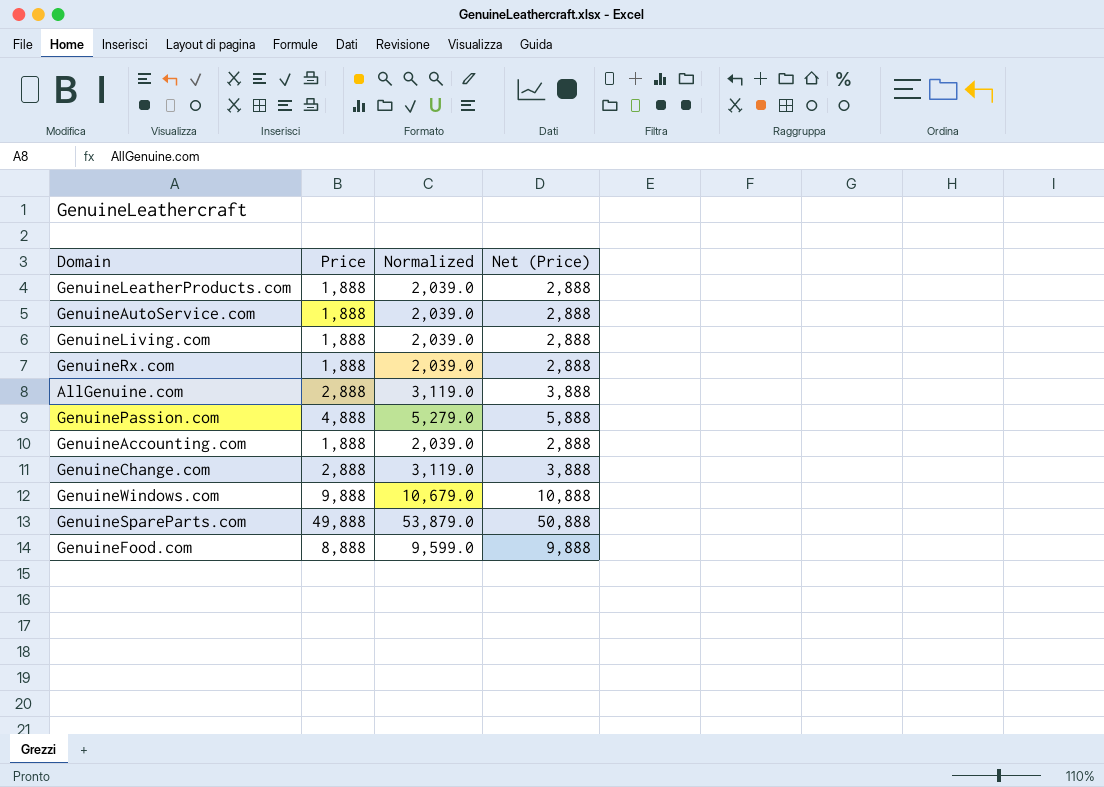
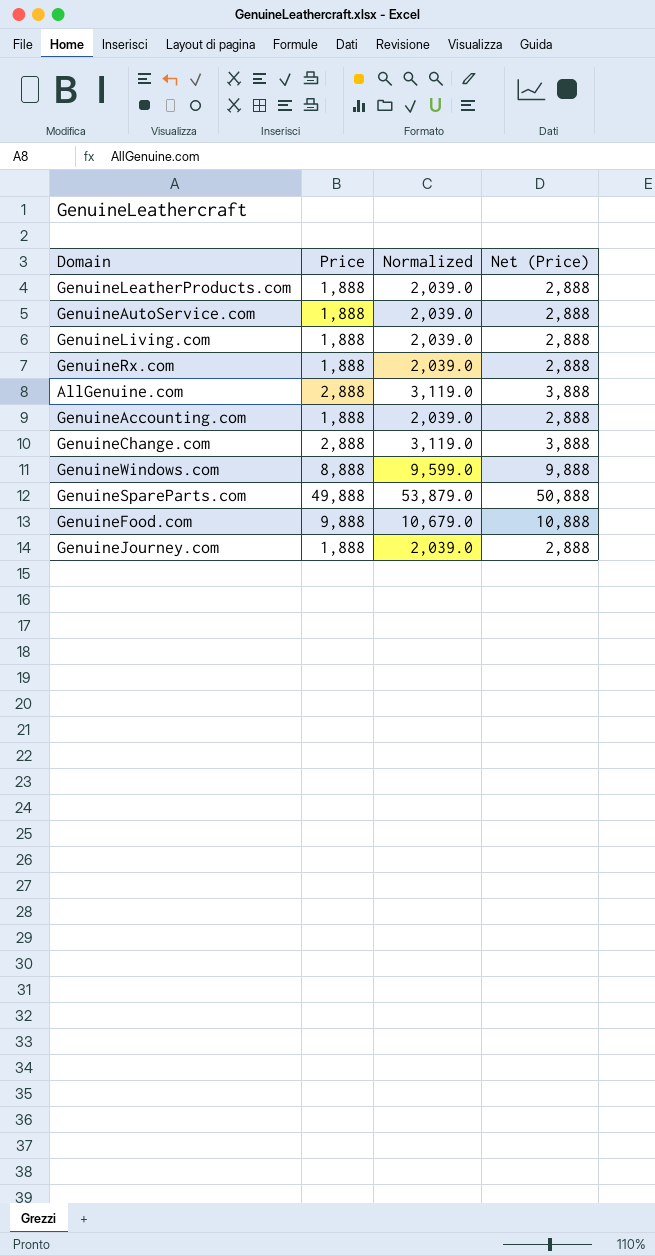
row GenuinePassion.com: 4,888 | 5,279.0 | 5,888 -> none
GenuineWindows.com | Price: 9,888 -> 8,888
GenuineWindows.com | Normalized: 10,679.0 -> 9,599.0
GenuineWindows.com | Net (Price): 10,888 -> 9,888
GenuineFood.com | Price: 8,888 -> 9,888
GenuineFood.com | Normalized: 9,599.0 -> 10,679.0
GenuineFood.com | Net (Price): 9,888 -> 10,888
row GenuineJourney.com: none -> 1,888 | 2,039.0 | 2,888

